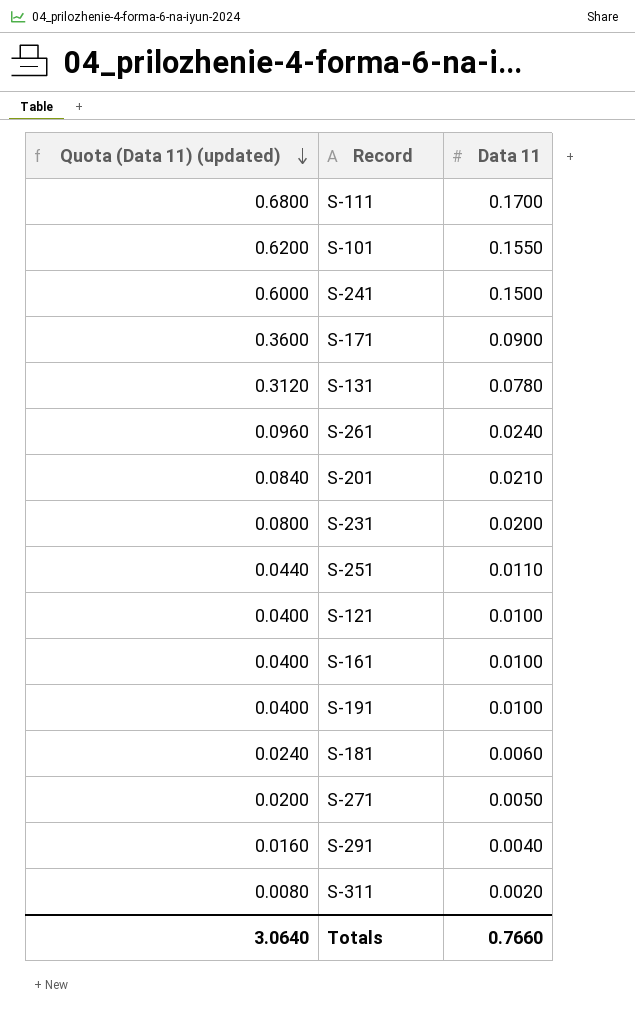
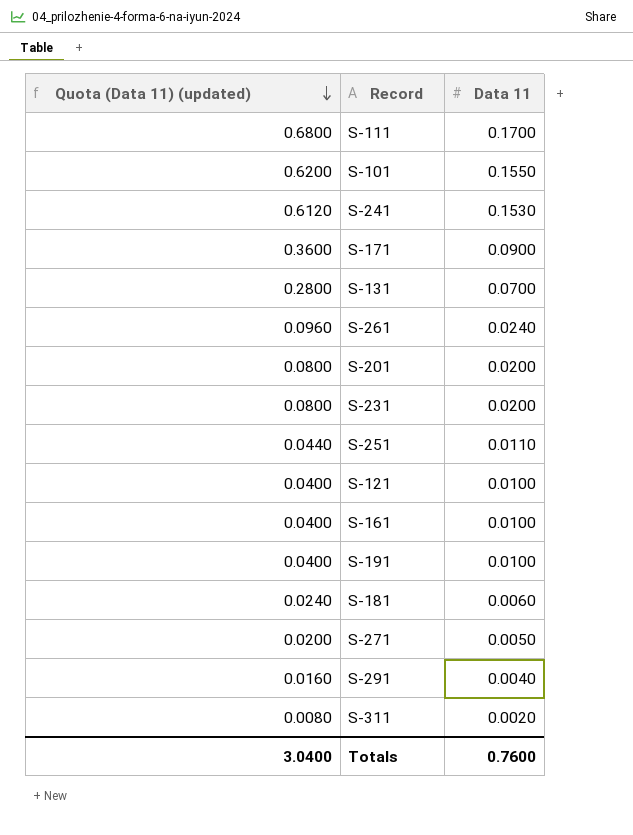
S-241 | Quota (Data 11) (updated): 0.6000 -> 0.6120
S-241 | Data 11: 0.1500 -> 0.1530
S-131 | Quota (Data 11) (updated): 0.3120 -> 0.2800
S-131 | Data 11: 0.0780 -> 0.0700
S-201 | Quota (Data 11) (updated): 0.0840 -> 0.0800
S-201 | Data 11: 0.0210 -> 0.0200
Totals | Quota (Data 11) (updated): 3.0640 -> 3.0400
Totals | Data 11: 0.7660 -> 0.7600

